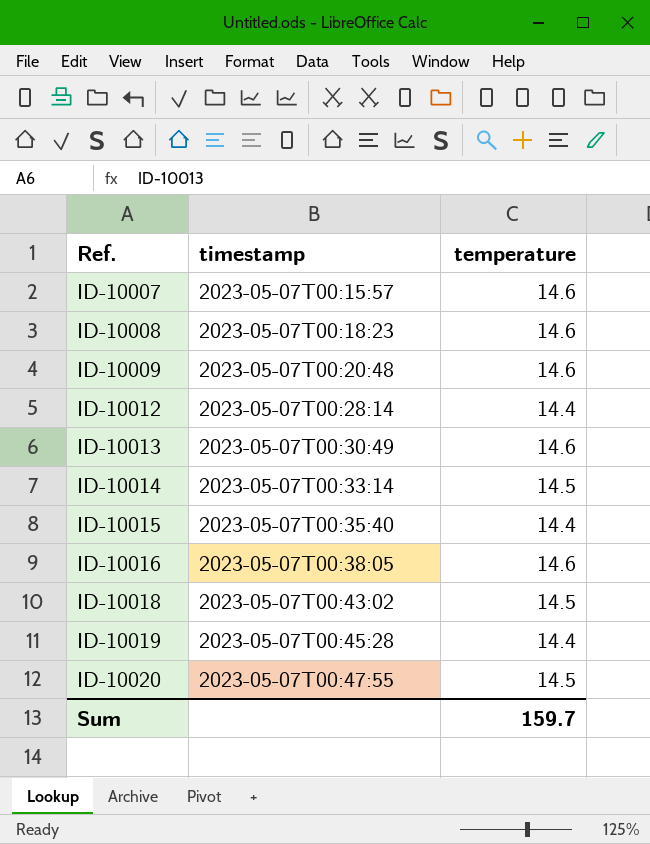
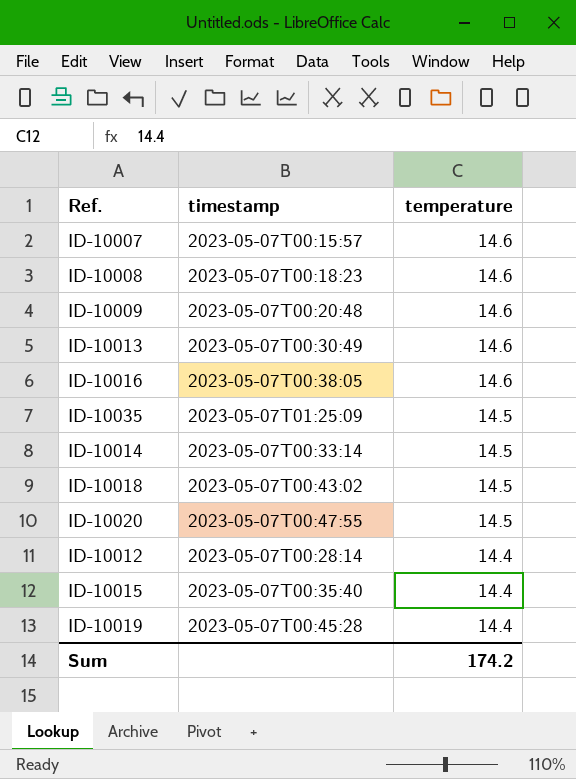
row order: Ref. ascending -> temperature descending
row ID-10035: none -> 2023-05-07T01:25:09 | 14.5
Sum | temperature: 159.7 -> 174.2

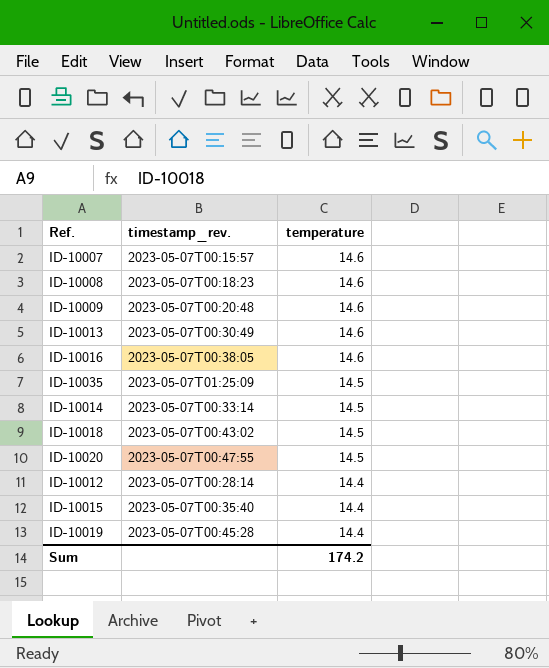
column name: timestamp -> timestamp_rev.

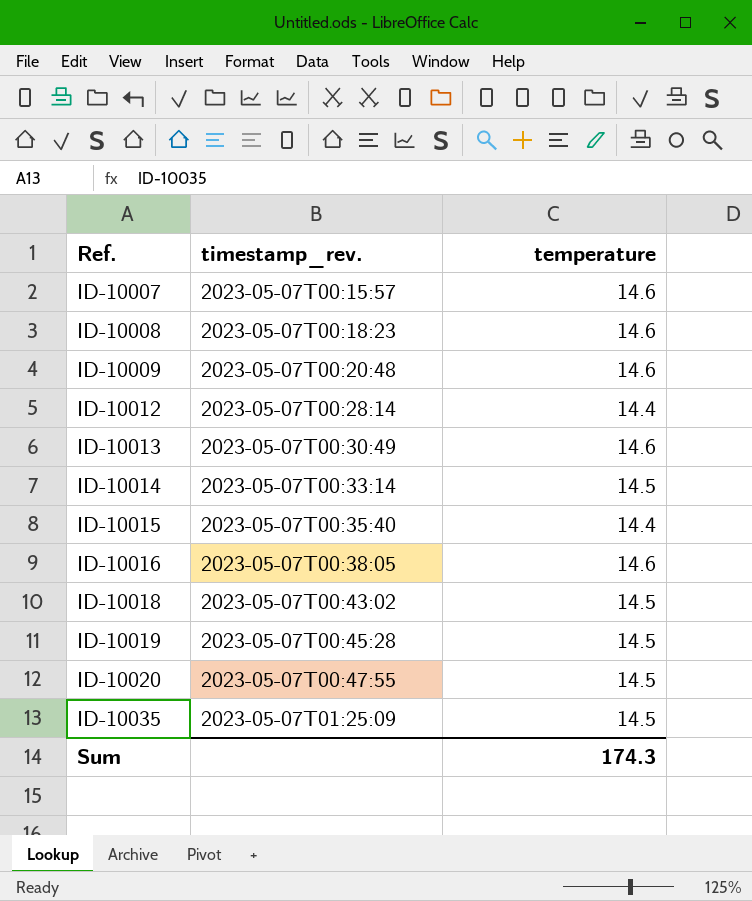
row order: temperature descending -> Ref. ascending
ID-10019 | temperature: 14.4 -> 14.5
Sum | temperature: 174.2 -> 174.3

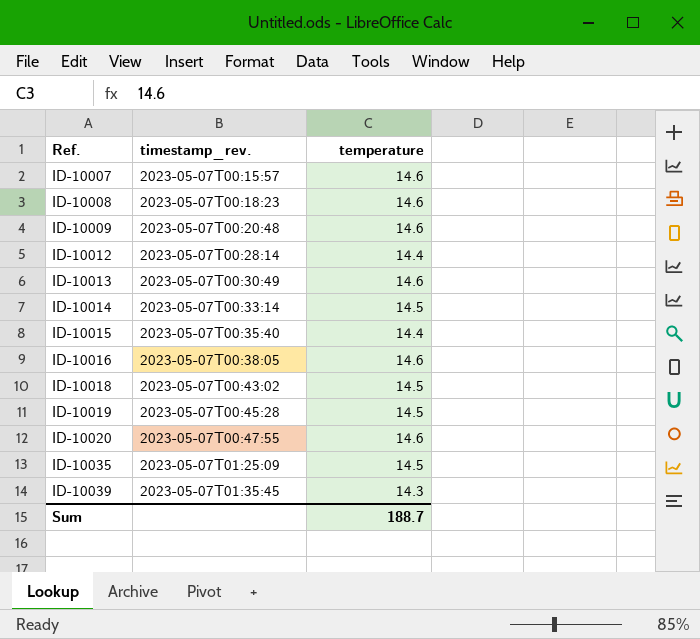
ID-10020 | temperature: 14.5 -> 14.6
row ID-10039: none -> 2023-05-07T01:35:45 | 14.3
Sum | temperature: 174.3 -> 188.7

